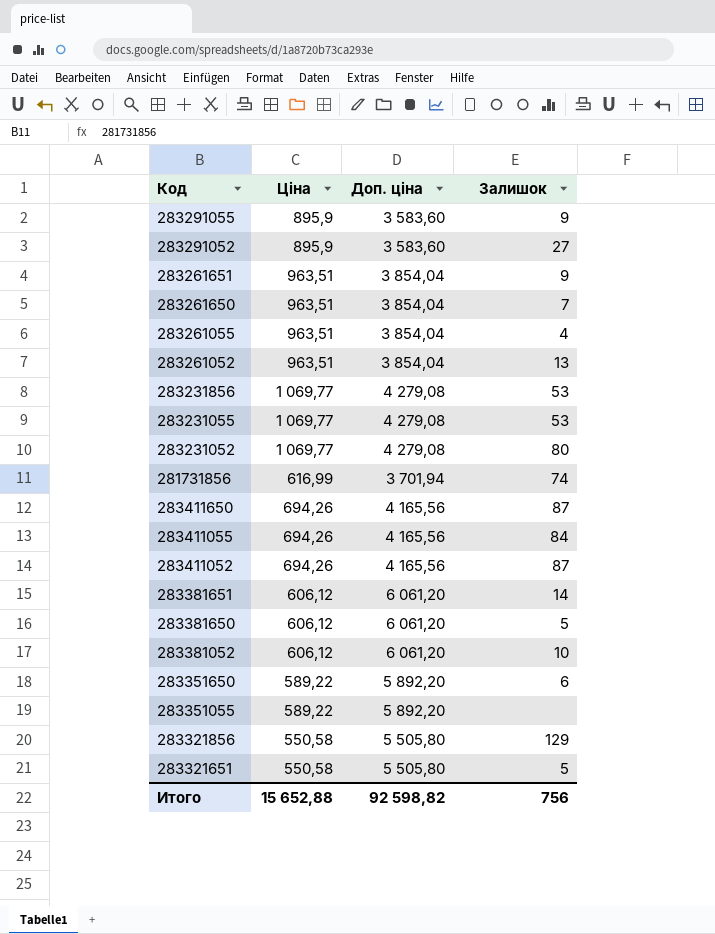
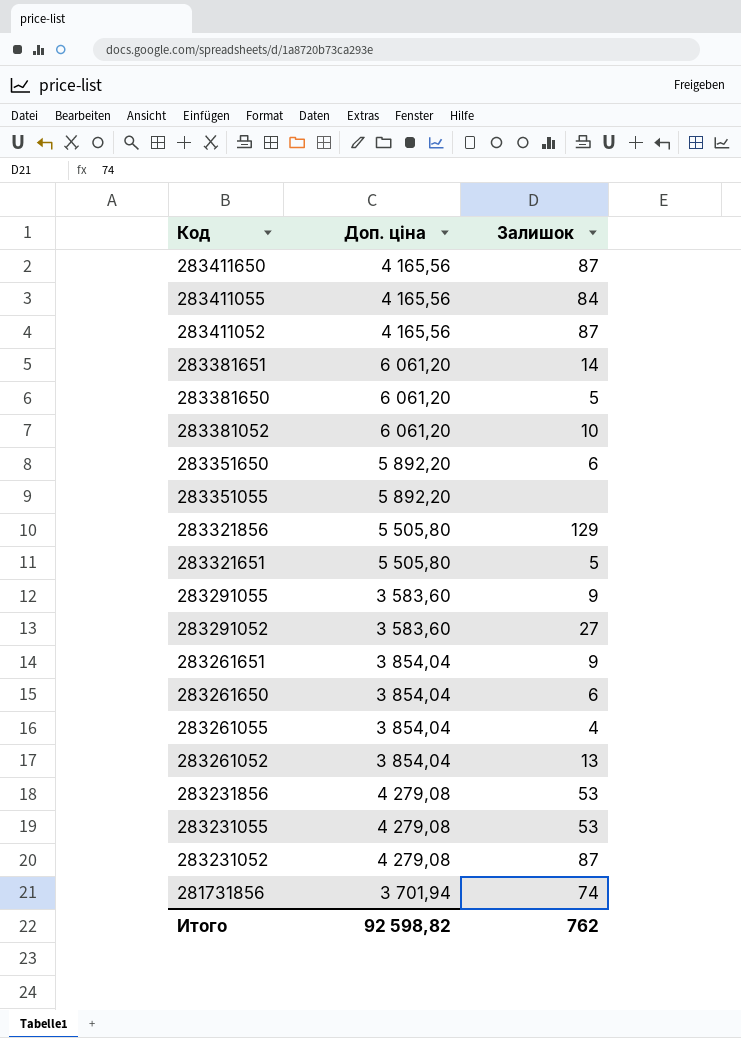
row order: none -> Код descending
column Ціна | position: 2 -> none
283261650 | Залишок: 7 -> 6
283231052 | Залишок: 80 -> 87
Итого | Залишок: 756 -> 762

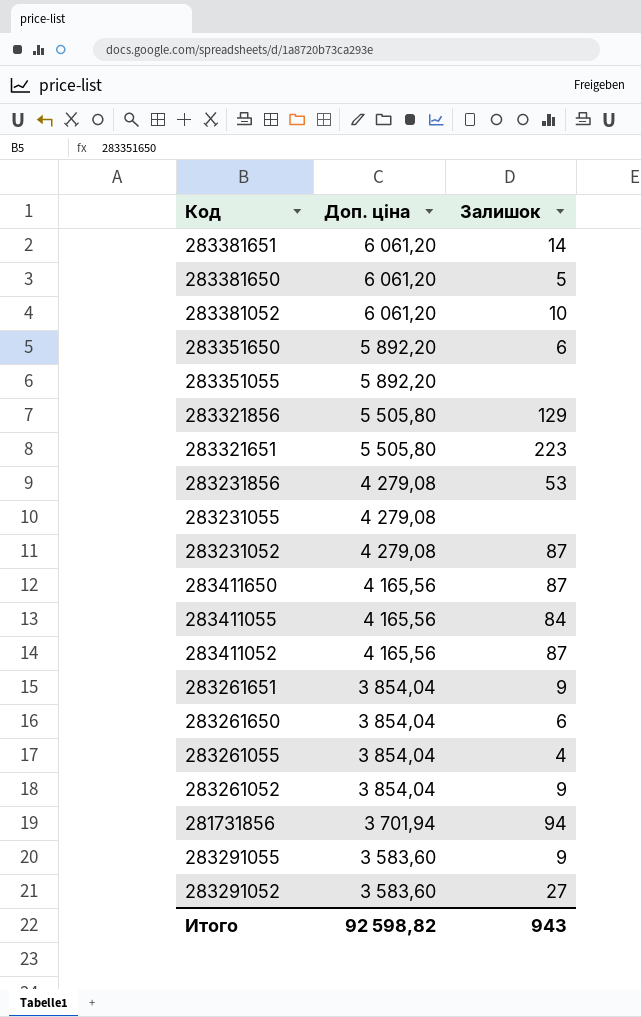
row order: Код descending -> Доп. ціна descending
283321651 | Залишок: 5 -> 223
283231055 | Залишок: 53 -> none
283261052 | Залишок: 13 -> 9
281731856 | Залишок: 74 -> 94
Итого | Залишок: 762 -> 943

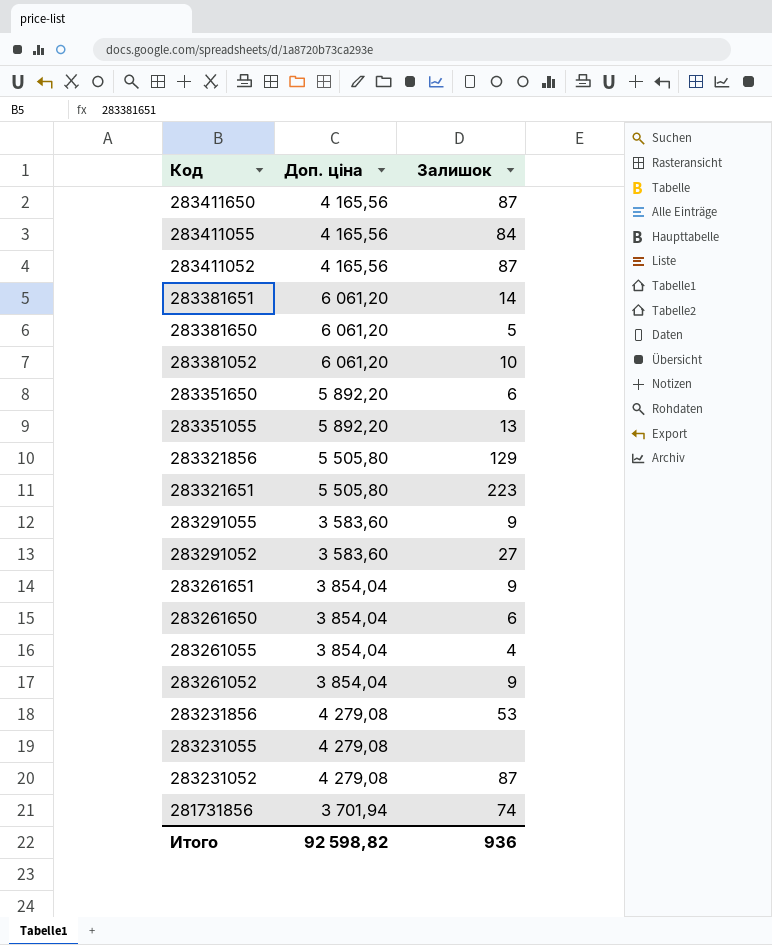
row order: Доп. ціна descending -> Код descending
283351055 | Залишок: none -> 13
281731856 | Залишок: 94 -> 74
Итого | Залишок: 943 -> 936

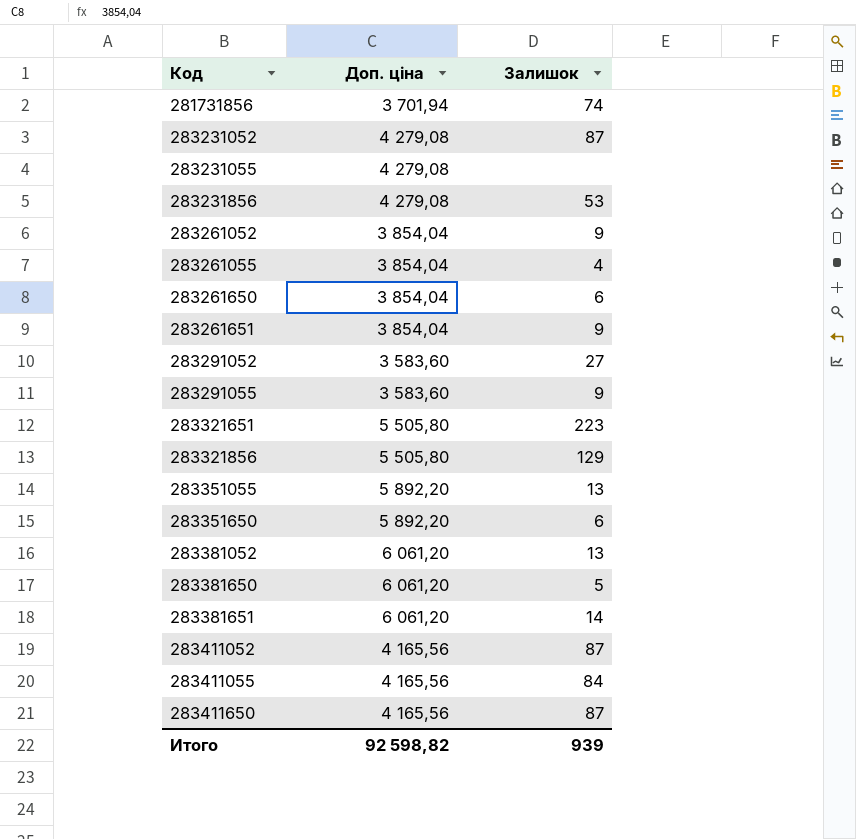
row order: Код descending -> Код ascending
283381052 | Залишок: 10 -> 13
Итого | Залишок: 936 -> 939

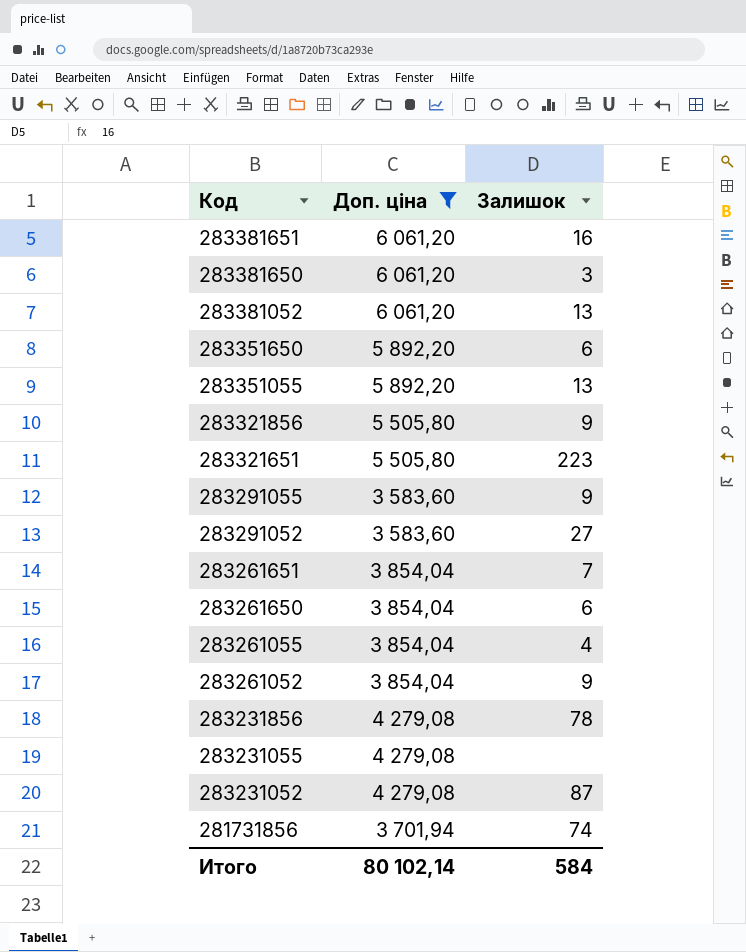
filter: none -> Доп. ціна != 4 165,56
row order: Код ascending -> Код descending
283381651 | Залишок: 14 -> 16
283381650 | Залишок: 5 -> 3
283321856 | Залишок: 129 -> 9
283261651 | Залишок: 9 -> 7
283231856 | Залишок: 53 -> 78
Итого | Доп. ціна: 92 598,82 -> 80 102,14
Итого | Залишок: 939 -> 584

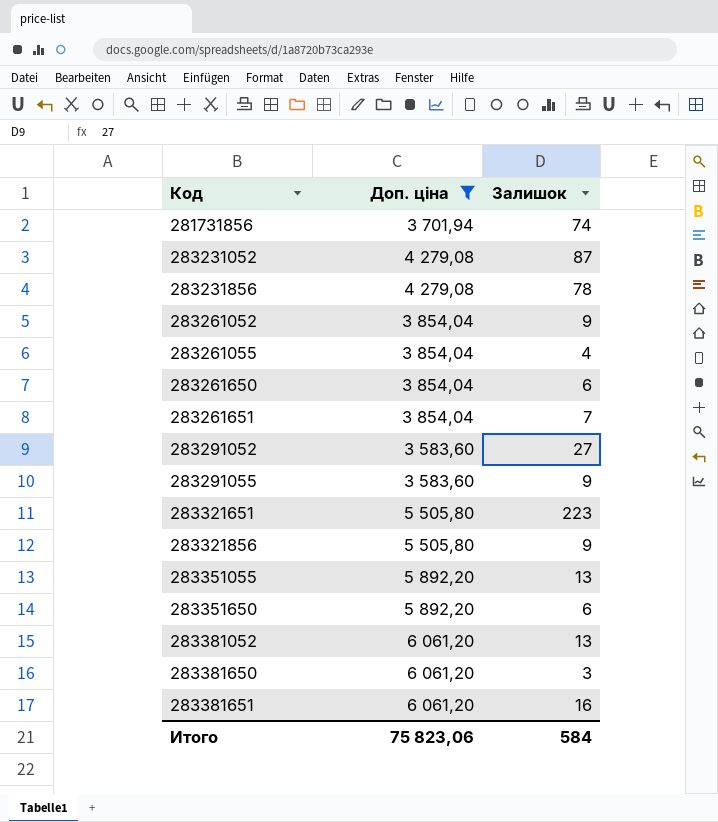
row order: Код descending -> Код ascending
row 283231055: 4 279,08 | none -> none
Итого | Доп. ціна: 80 102,14 -> 75 823,06

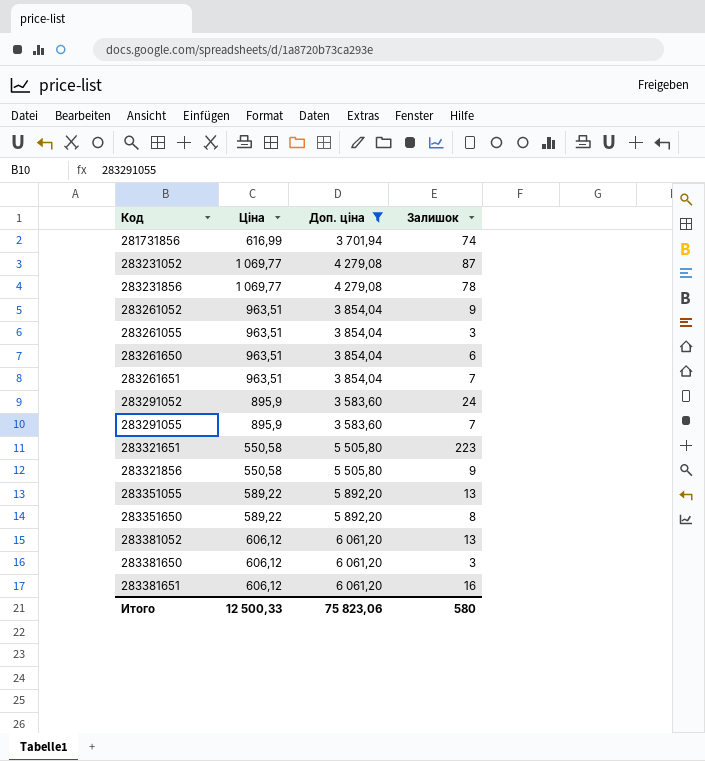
column Ціна | position: none -> 2
283261055 | Залишок: 4 -> 3
283291052 | Залишок: 27 -> 24
283291055 | Залишок: 9 -> 7
283351650 | Залишок: 6 -> 8
Итого | Залишок: 584 -> 580

